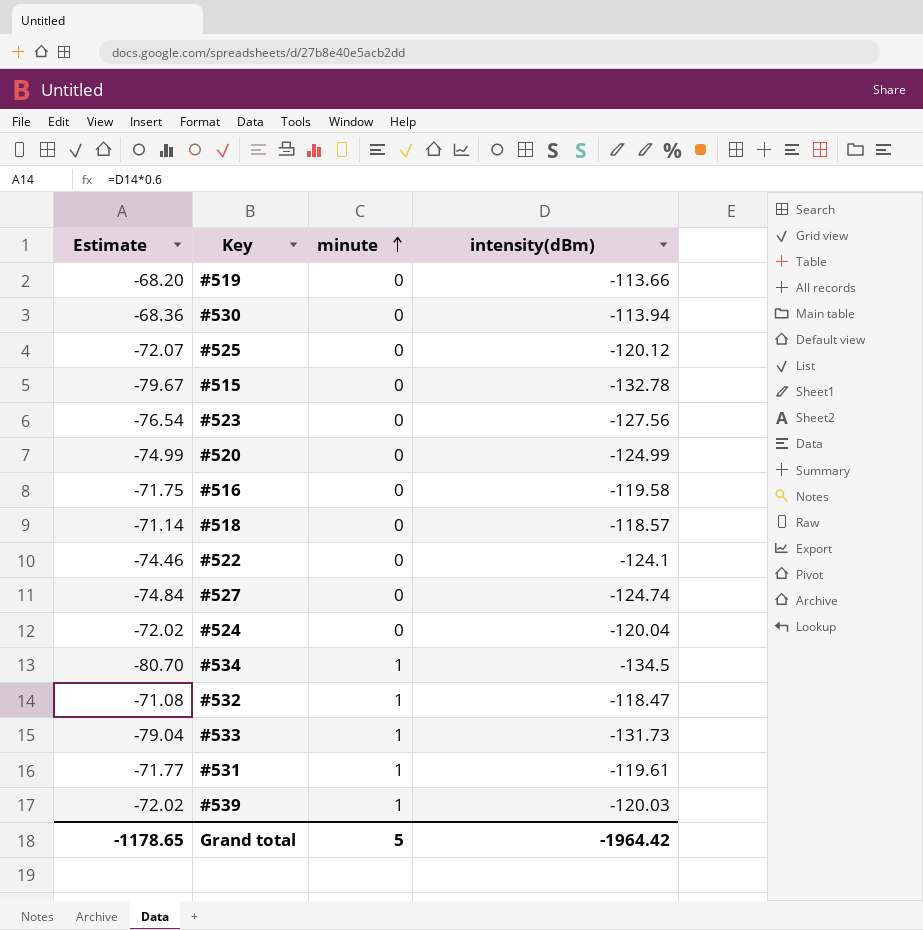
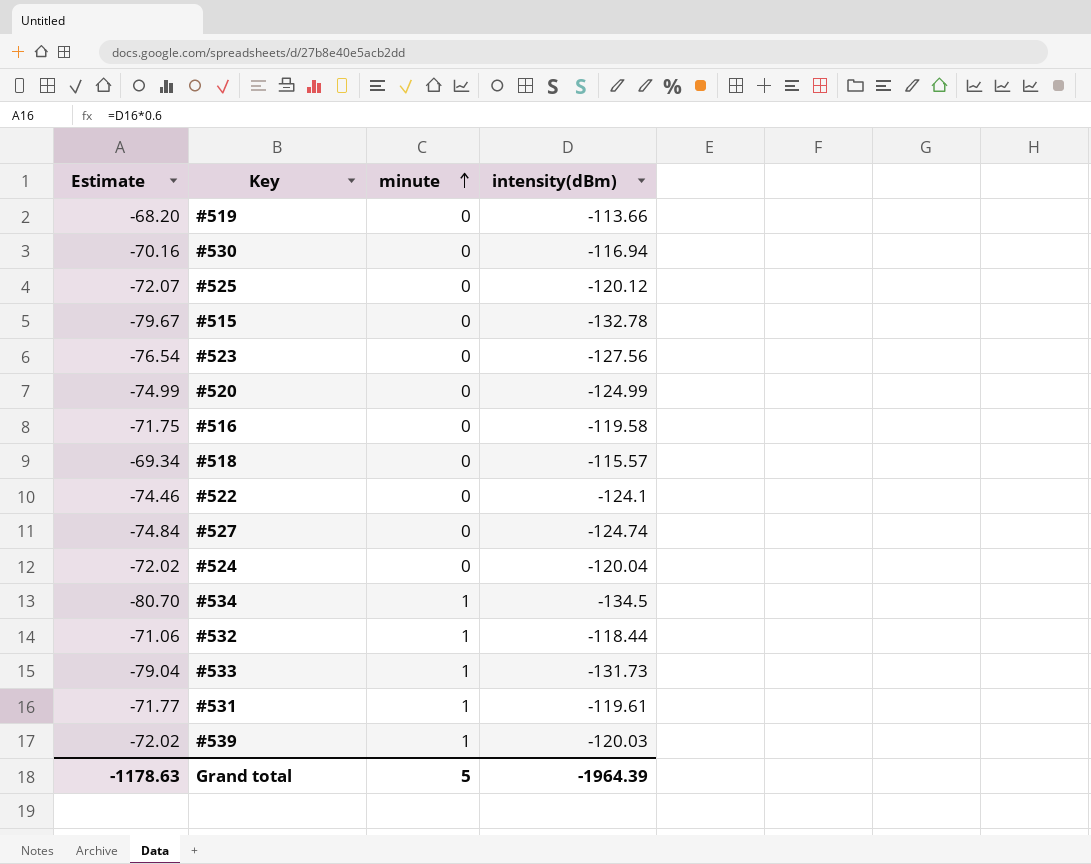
#530 | Estimate: -68.36 -> -70.16
#530 | intensity(dBm): -113.94 -> -116.94
#518 | Estimate: -71.14 -> -69.34
#518 | intensity(dBm): -118.57 -> -115.57
#532 | Estimate: -71.08 -> -71.06
#532 | intensity(dBm): -118.47 -> -118.44
Grand total | Estimate: -1178.65 -> -1178.63
Grand total | intensity(dBm): -1964.42 -> -1964.39

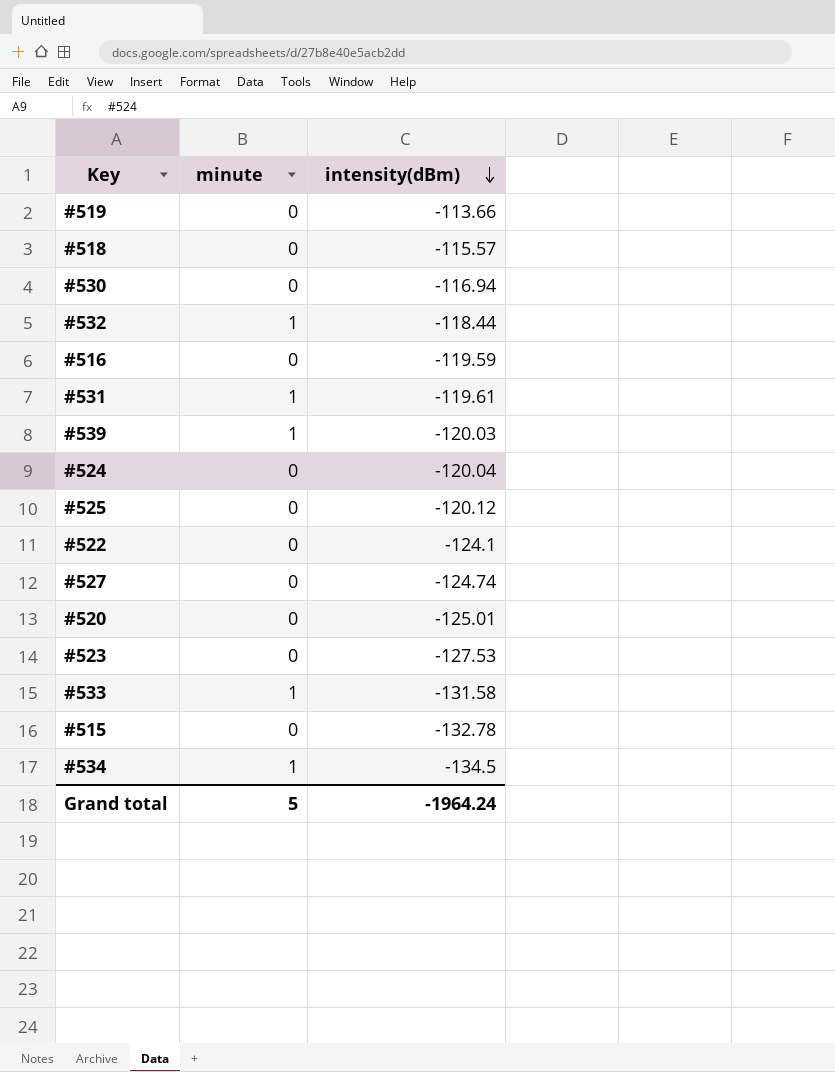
row order: minute ascending -> intensity(dBm) descending
column Estimate | formula: [intensity(dBm)] * 0.6 -> none
#516 | intensity(dBm): -119.58 -> -119.59
#520 | intensity(dBm): -124.99 -> -125.01
#523 | intensity(dBm): -127.56 -> -127.53
#533 | intensity(dBm): -131.73 -> -131.58
Grand total | intensity(dBm): -1964.39 -> -1964.24

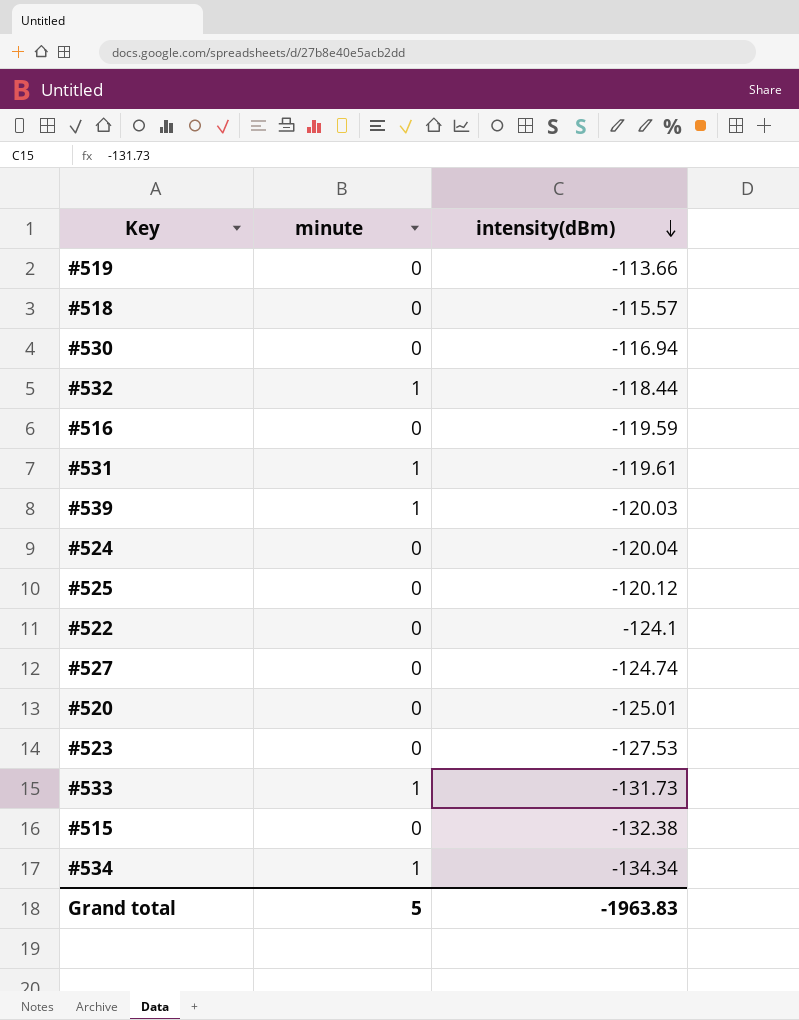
#533 | intensity(dBm): -131.58 -> -131.73
#515 | intensity(dBm): -132.78 -> -132.38
#534 | intensity(dBm): -134.5 -> -134.34
Grand total | intensity(dBm): -1964.24 -> -1963.83

